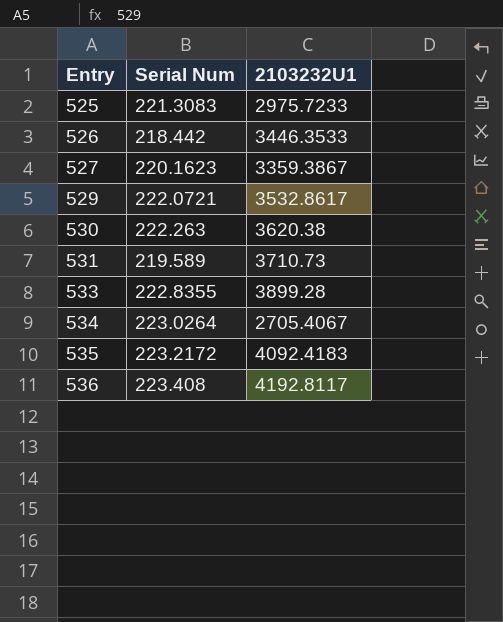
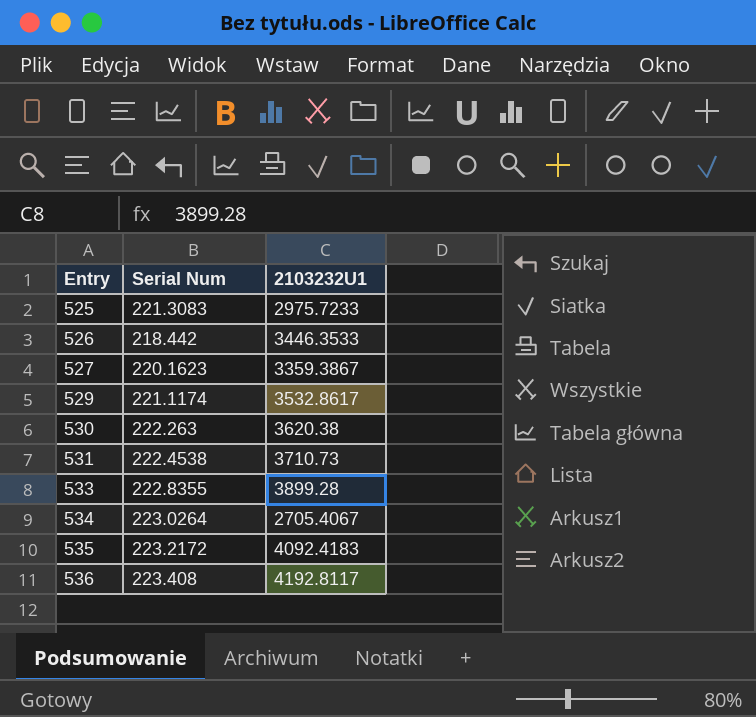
529 | Serial Num: 222.0721 -> 221.1174
531 | Serial Num: 219.589 -> 222.4538

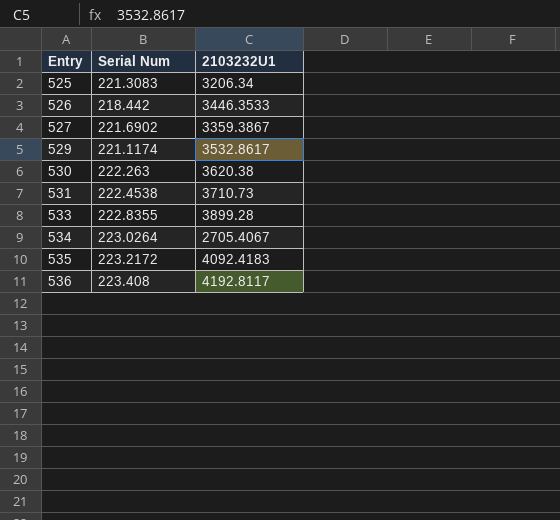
525 | 2103232U1: 2975.7233 -> 3206.34
527 | Serial Num: 220.1623 -> 221.6902

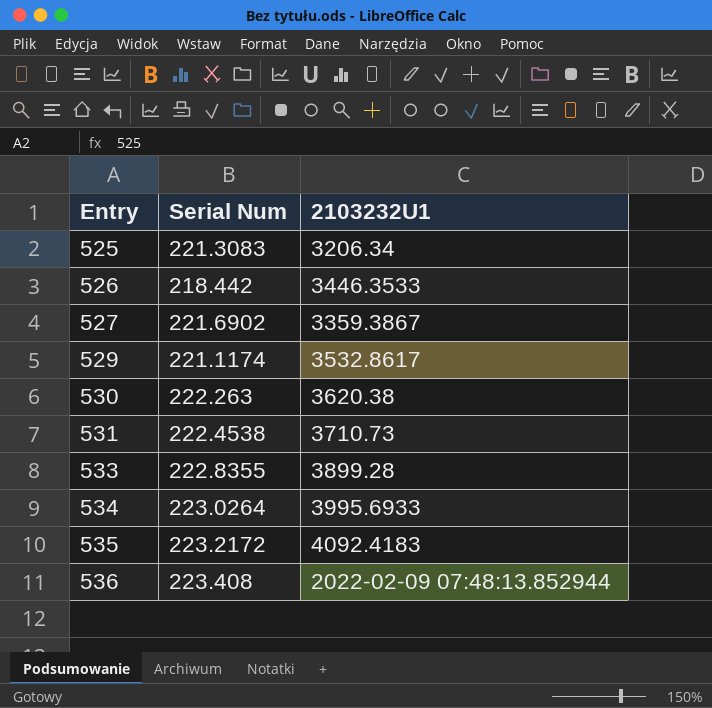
534 | 2103232U1: 2705.4067 -> 3995.6933
536 | 2103232U1: 4192.8117 -> 2022-02-09 07:48:13.852944

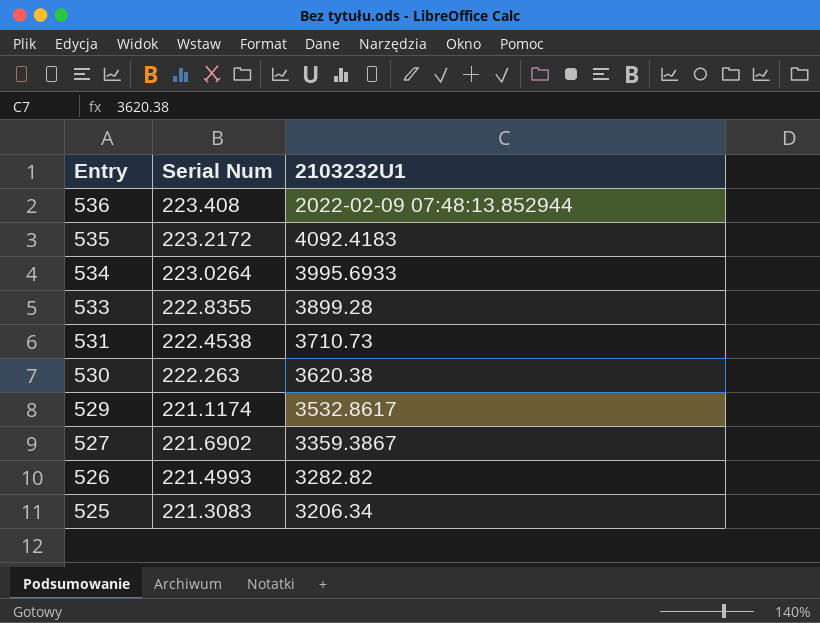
row order: Entry ascending -> Entry descending
526 | Serial Num: 218.442 -> 221.4993
526 | 2103232U1: 3446.3533 -> 3282.82

